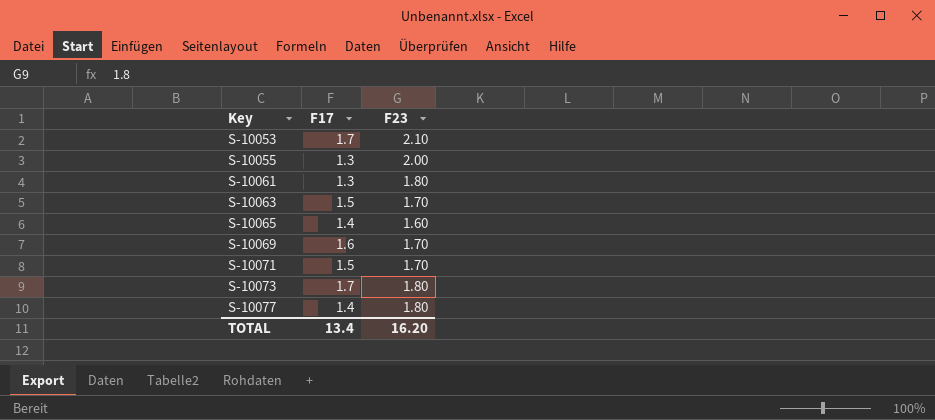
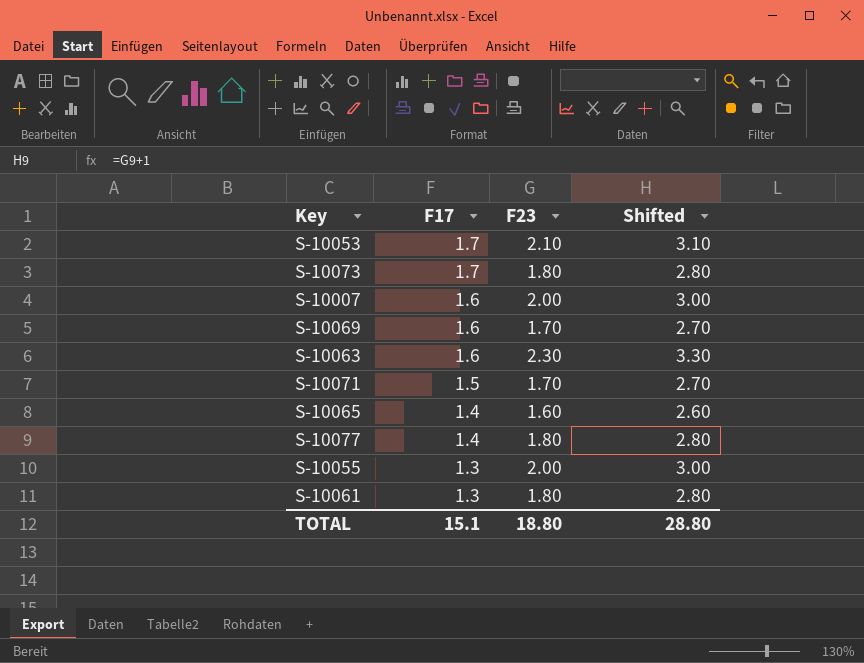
row order: Key ascending -> F17 descending
column Shifted | formula: none -> [F23] + 1
row S-10007: none -> 1.6 | 2.00 | 3.00
S-10063 | F17: 1.5 -> 1.6
S-10063 | F23: 1.70 -> 2.30
TOTAL | F17: 13.4 -> 15.1
TOTAL | F23: 16.20 -> 18.80

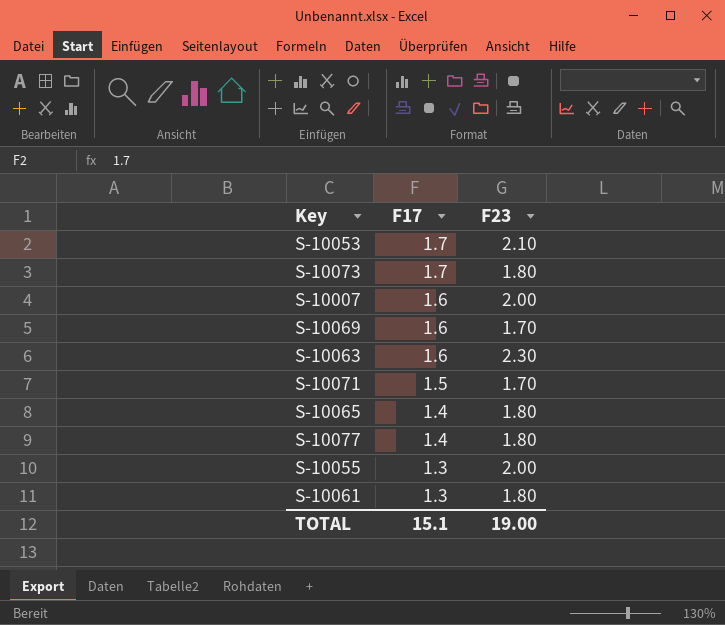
column Shifted | formula: [F23] + 1 -> none
S-10065 | F23: 1.60 -> 1.80
TOTAL | F23: 18.80 -> 19.00

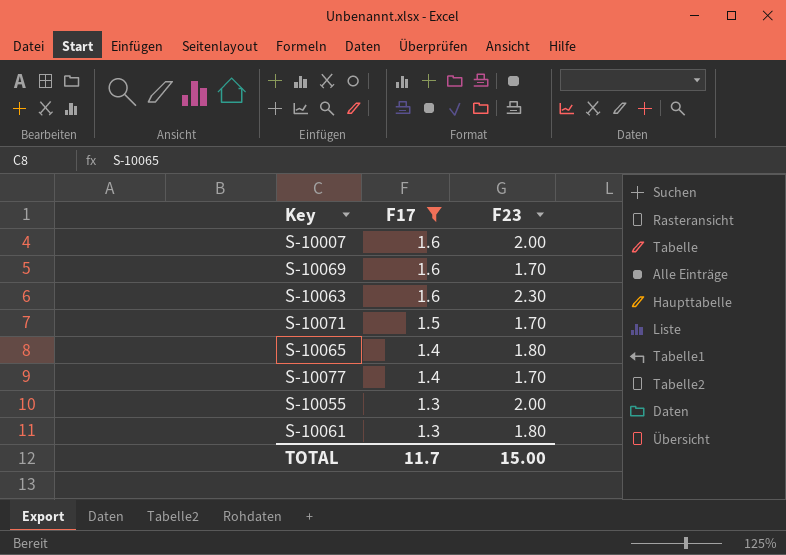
filter: none -> F17 != 1.7
S-10077 | F23: 1.80 -> 1.70
TOTAL | F17: 15.1 -> 11.7
TOTAL | F23: 19.00 -> 15.00

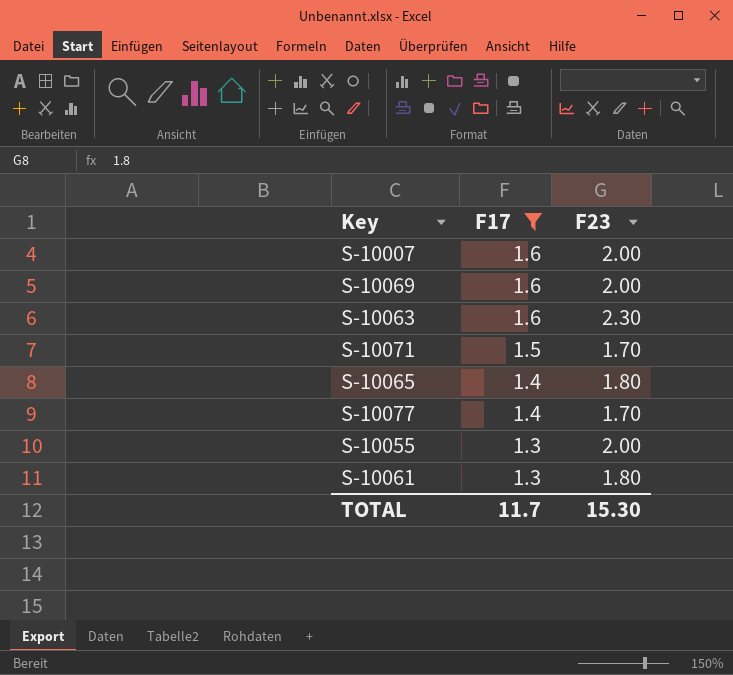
S-10069 | F23: 1.70 -> 2.00
TOTAL | F23: 15.00 -> 15.30

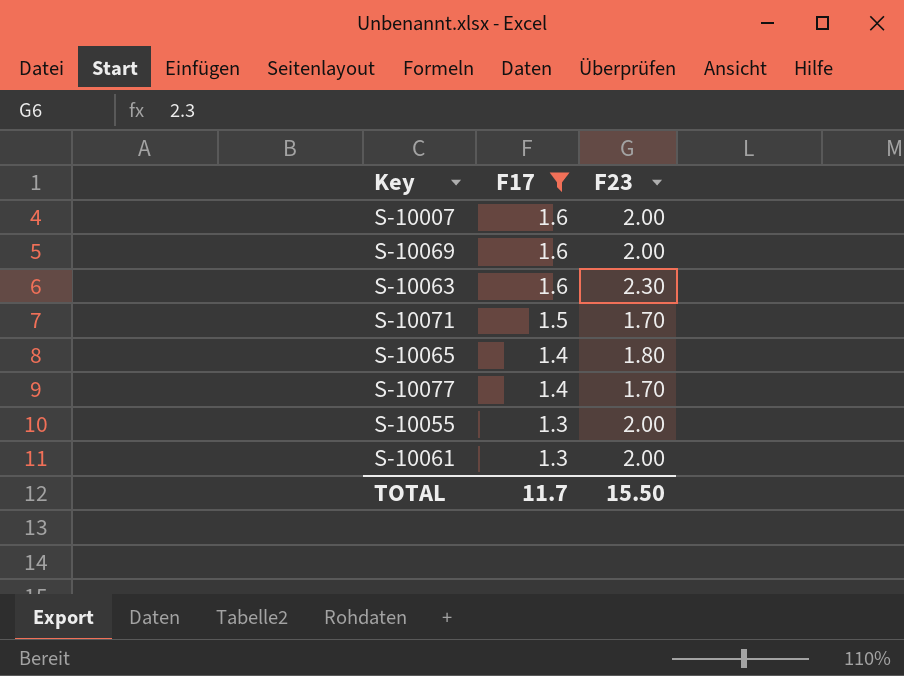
S-10061 | F23: 1.80 -> 2.00
TOTAL | F23: 15.30 -> 15.50

